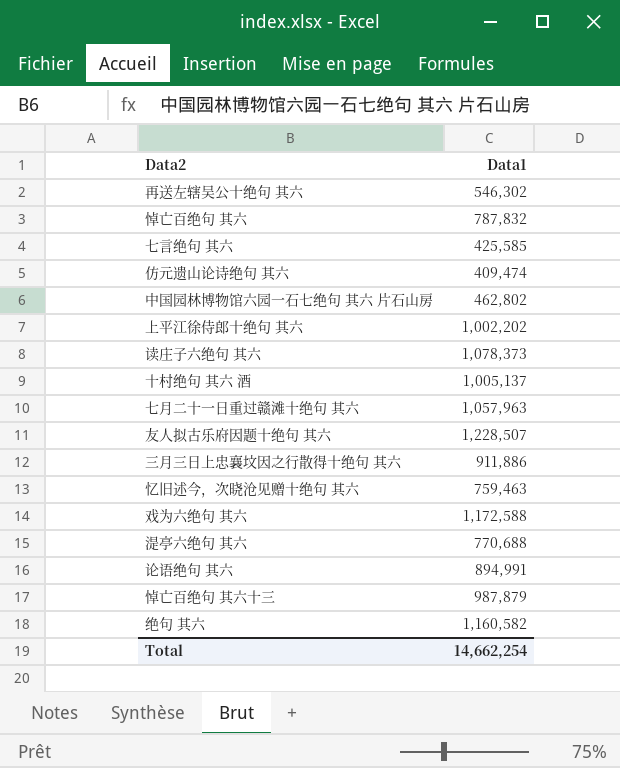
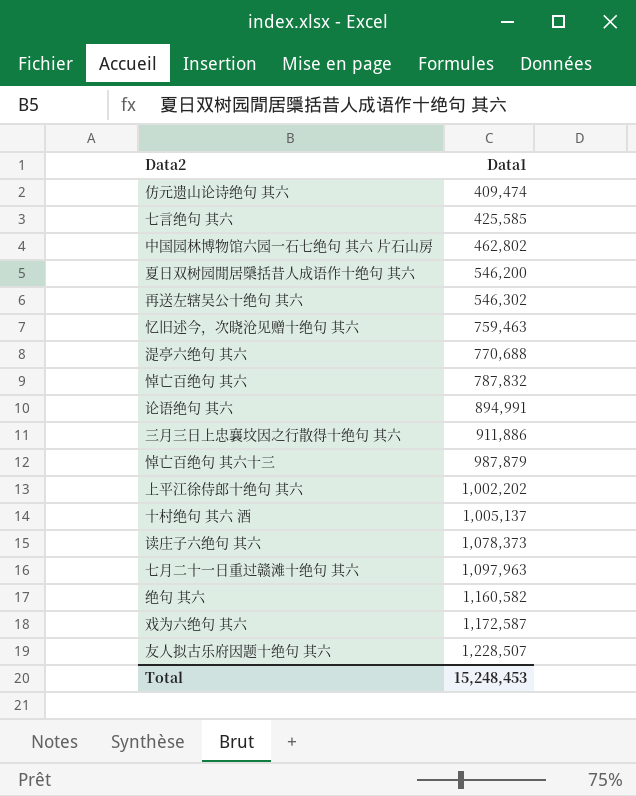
row order: none -> Data1 ascending
row 夏日双树园閒居檃括昔人成语作十绝句 其六: none -> 546,200
七月二十一日重过赣滩十绝句 其六 | Data1: 1,057,963 -> 1,097,963
戏为六绝句 其六 | Data1: 1,172,588 -> 1,172,587
Total | Data1: 14,662,254 -> 15,248,453

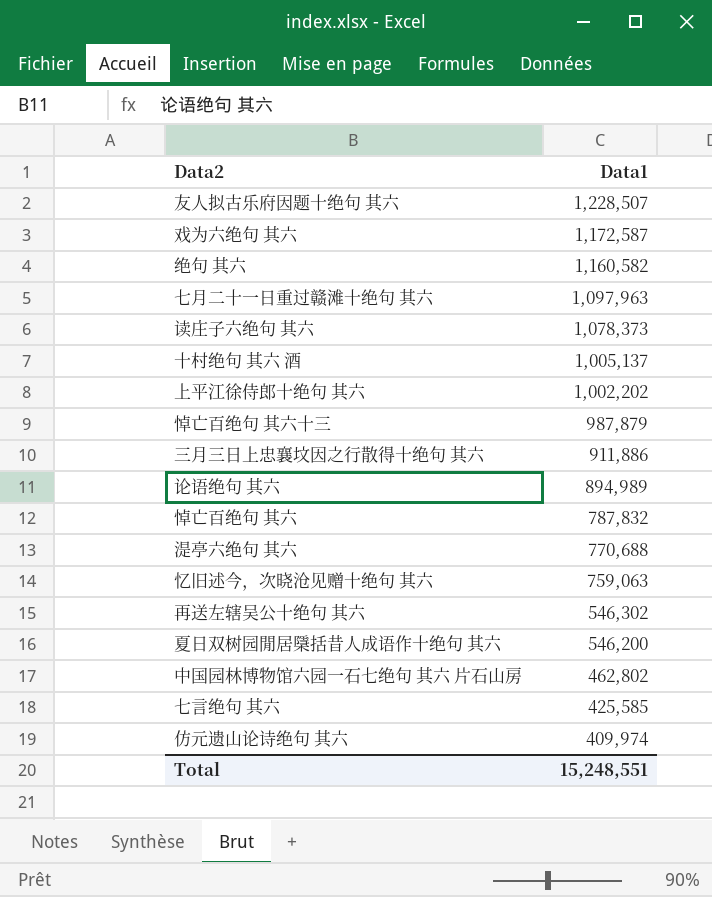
row order: Data1 ascending -> Data1 descending
论语绝句 其六 | Data1: 894,991 -> 894,989
忆旧述今，次晓沧见赠十绝句 其六 | Data1: 759,463 -> 759,063
仿元遗山论诗绝句 其六 | Data1: 409,474 -> 409,974
Total | Data1: 15,248,453 -> 15,248,551

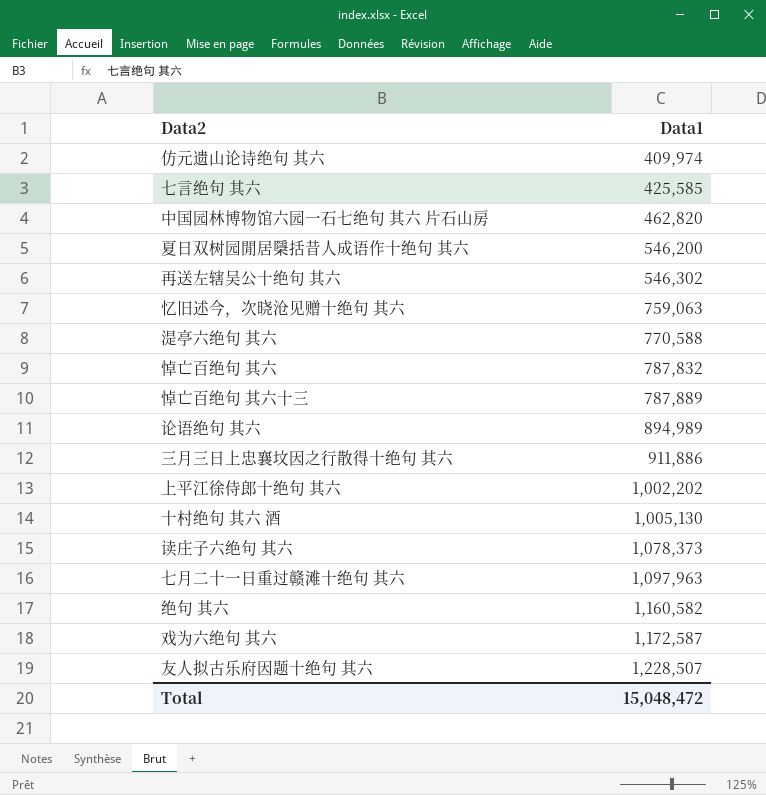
row order: Data1 descending -> Data1 ascending
中国园林博物馆六园一石七绝句 其六 片石山房 | Data1: 462,802 -> 462,820
湜亭六绝句 其六 | Data1: 770,688 -> 770,588
悼亡百绝句 其六十三 | Data1: 987,879 -> 787,889
十村绝句 其六 酒 | Data1: 1,005,137 -> 1,005,130
Total | Data1: 15,248,551 -> 15,048,472

